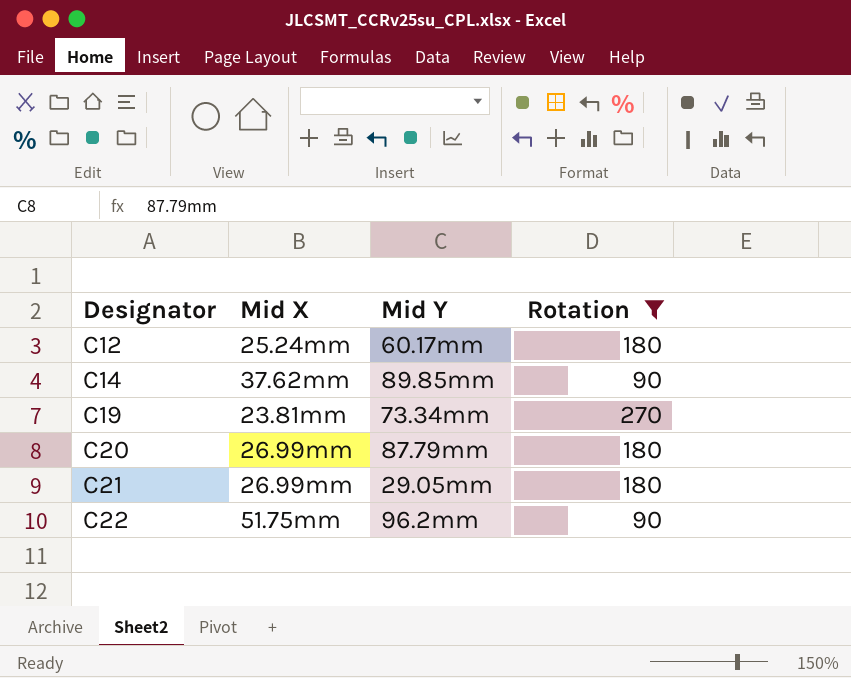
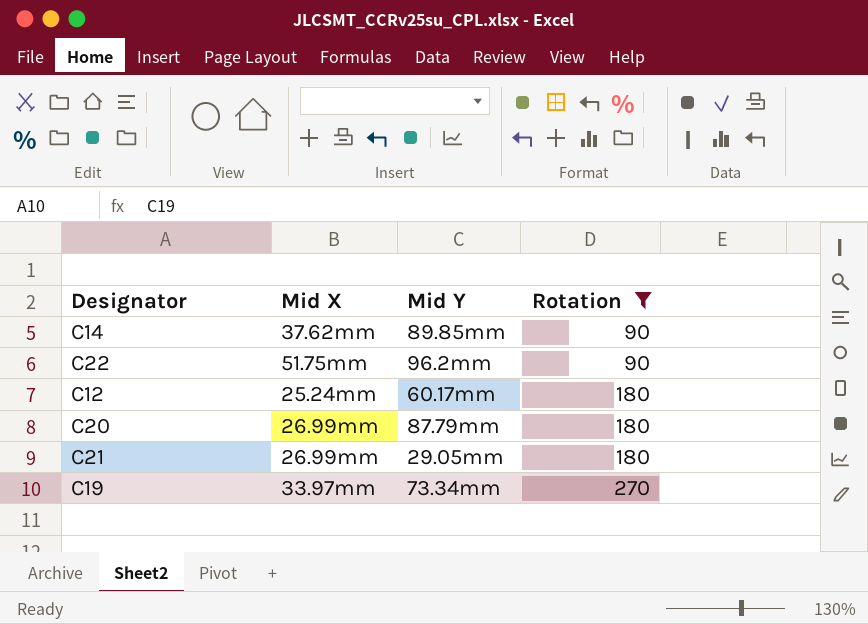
row order: Designator ascending -> Rotation ascending
C19 | Mid X: 23.81mm -> 33.97mm

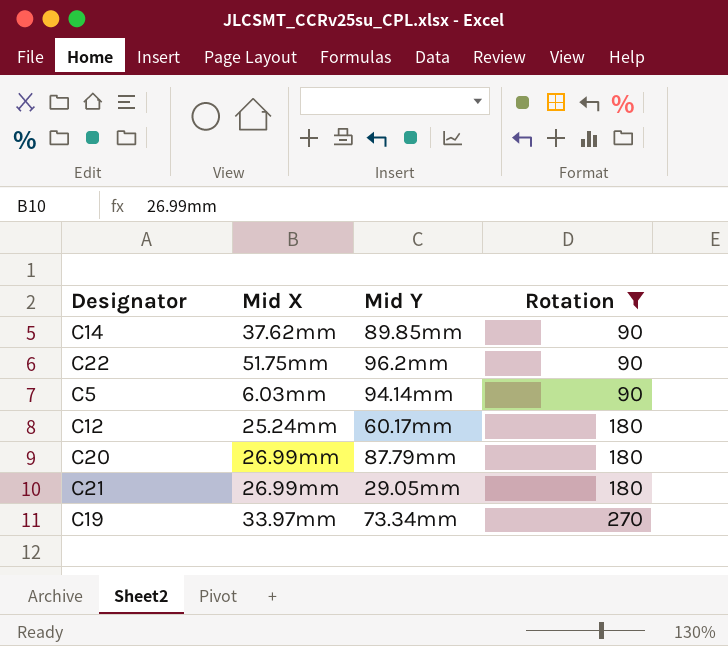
row C5: none -> 6.03mm | 94.14mm | 90

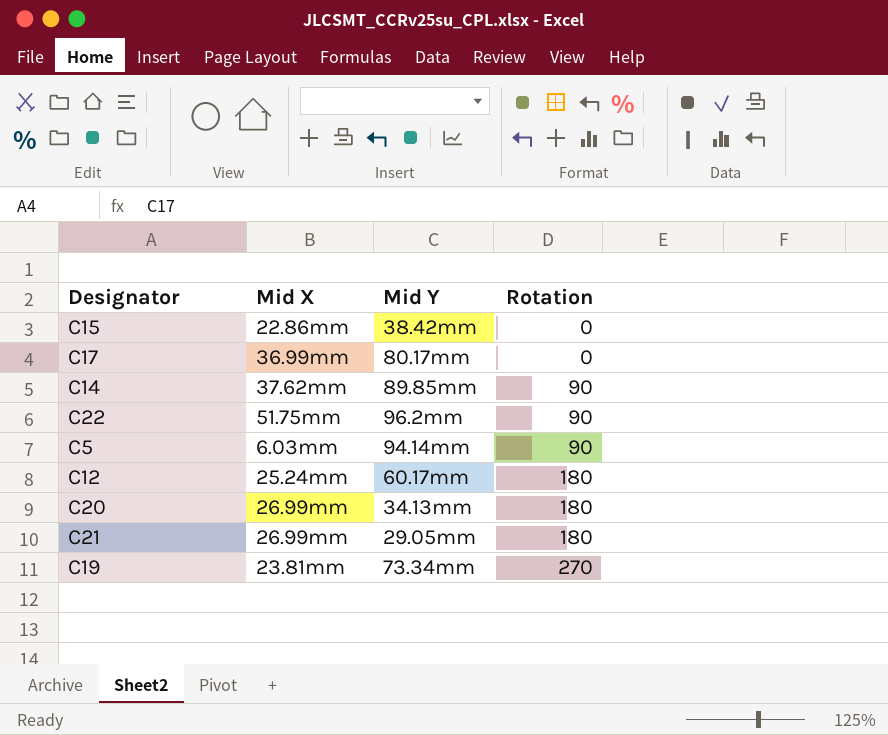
filter: Rotation != 0 -> none
C20 | Mid Y: 87.79mm -> 34.13mm
C19 | Mid X: 33.97mm -> 23.81mm

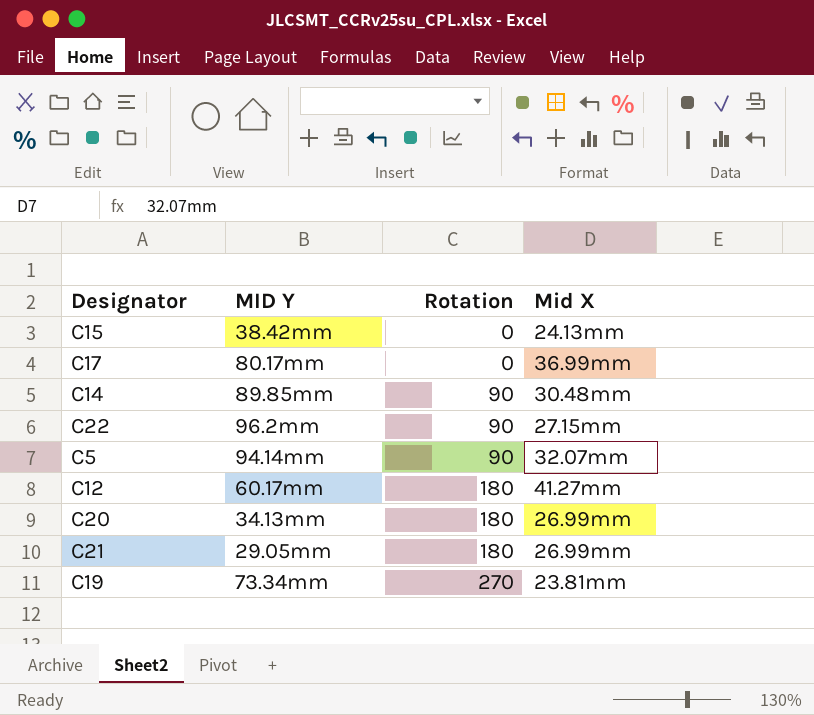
column name: Mid Y -> MID Y
column Mid X | position: 2 -> 4
C15 | Mid X: 22.86mm -> 24.13mm
C14 | Mid X: 37.62mm -> 30.48mm
C22 | Mid X: 51.75mm -> 27.15mm
C5 | Mid X: 6.03mm -> 32.07mm
C12 | Mid X: 25.24mm -> 41.27mm

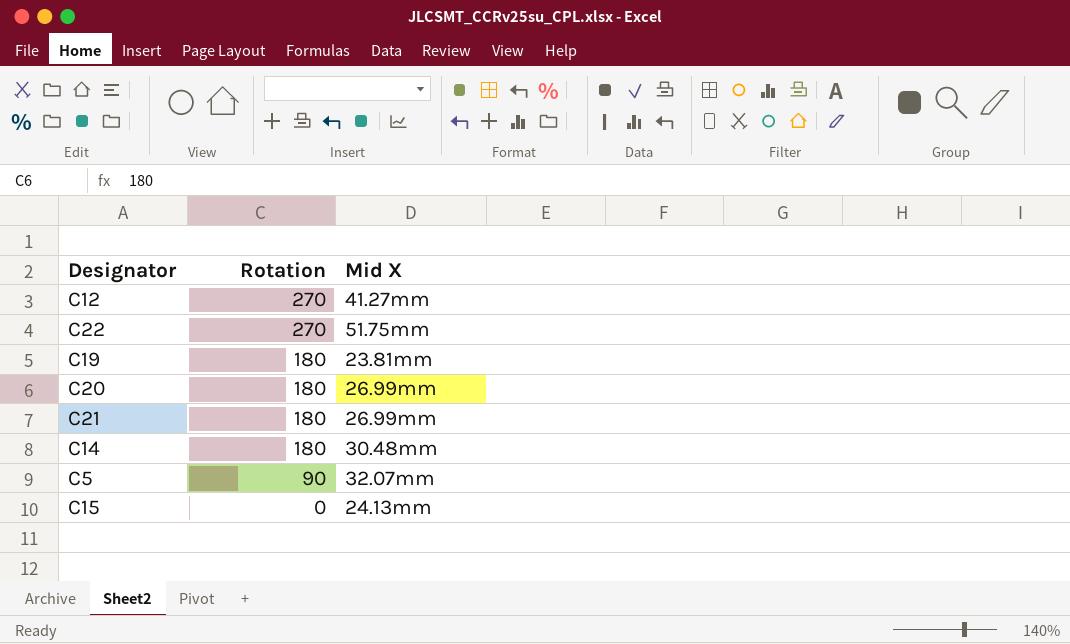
row order: Rotation ascending -> Rotation descending
column MID Y | position: 2 -> none
row C17: 80.17mm | 0 | 36.99mm -> none
C12 | Rotation: 180 -> 270
C22 | Rotation: 90 -> 270
C22 | Mid X: 27.15mm -> 51.75mm
C19 | Rotation: 270 -> 180
C14 | Rotation: 90 -> 180

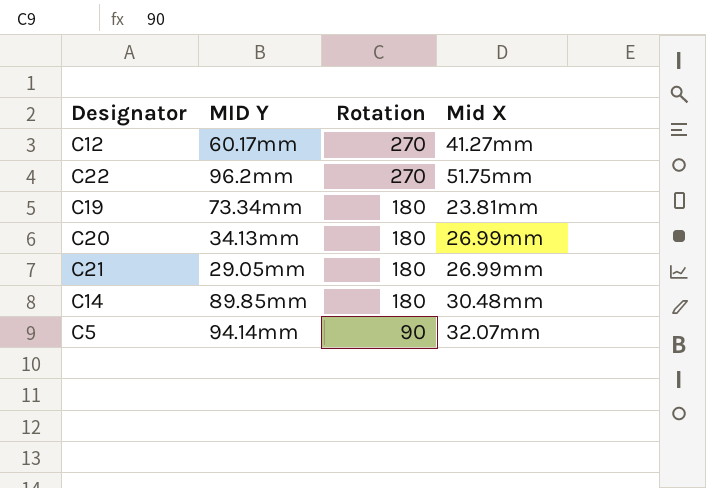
column MID Y | position: none -> 2
row C15: 0 | 24.13mm -> none

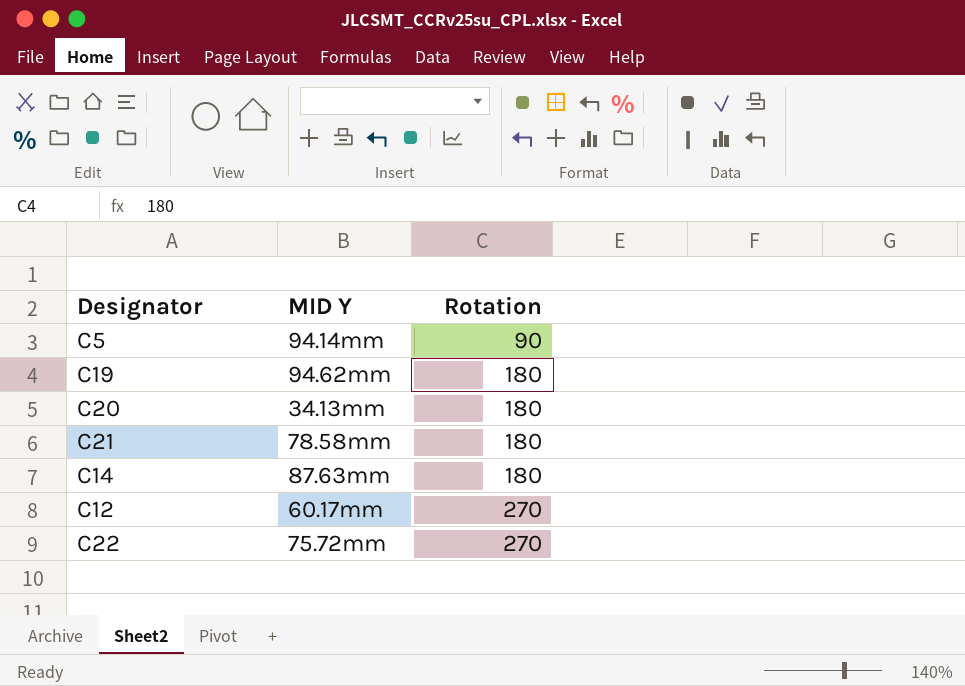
row order: Rotation descending -> Rotation ascending
column Mid X | position: 4 -> none
C19 | MID Y: 73.34mm -> 94.62mm
C21 | MID Y: 29.05mm -> 78.58mm
C14 | MID Y: 89.85mm -> 87.63mm
C22 | MID Y: 96.2mm -> 75.72mm

